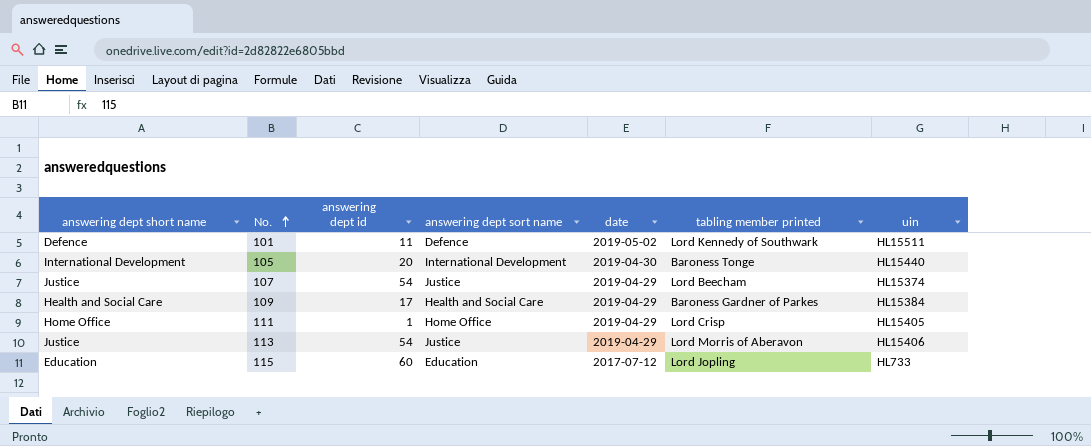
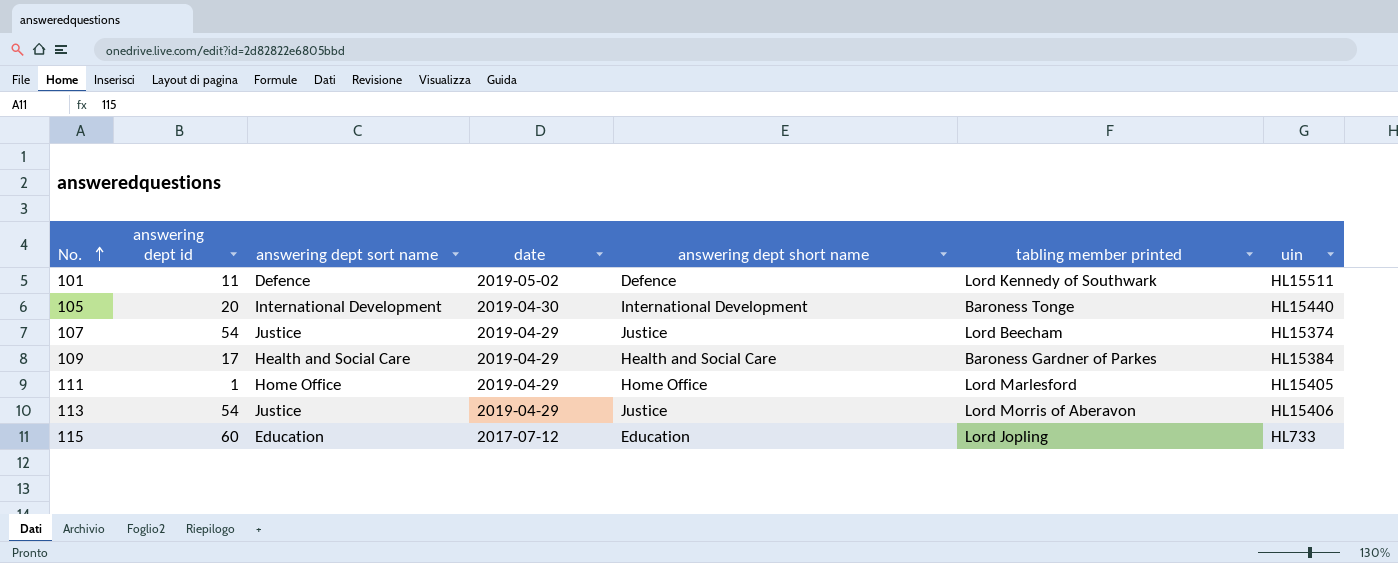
column answering dept short name | position: 1 -> 5
111 | tabling member printed: Lord Crisp -> Lord Marlesford

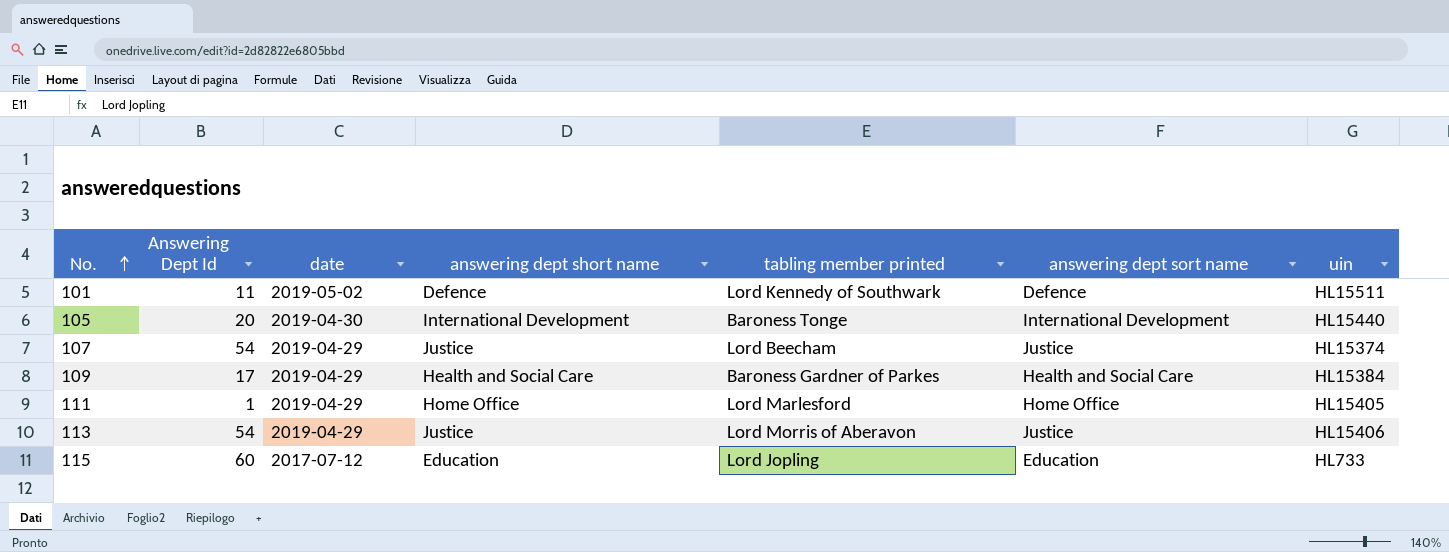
column name: answering dept id -> Answering Dept Id
column answering dept sort name | position: 3 -> 6

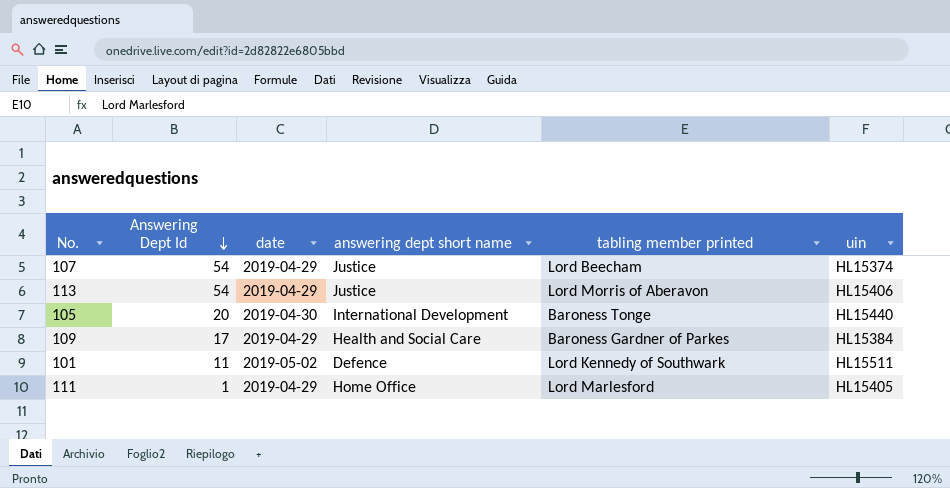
row order: No. ascending -> Answering Dept Id descending
column answering dept sort name | position: 6 -> none
row 115: 60 | 2017-07-12 | Education | Lord Jopling | Education | HL733 -> none

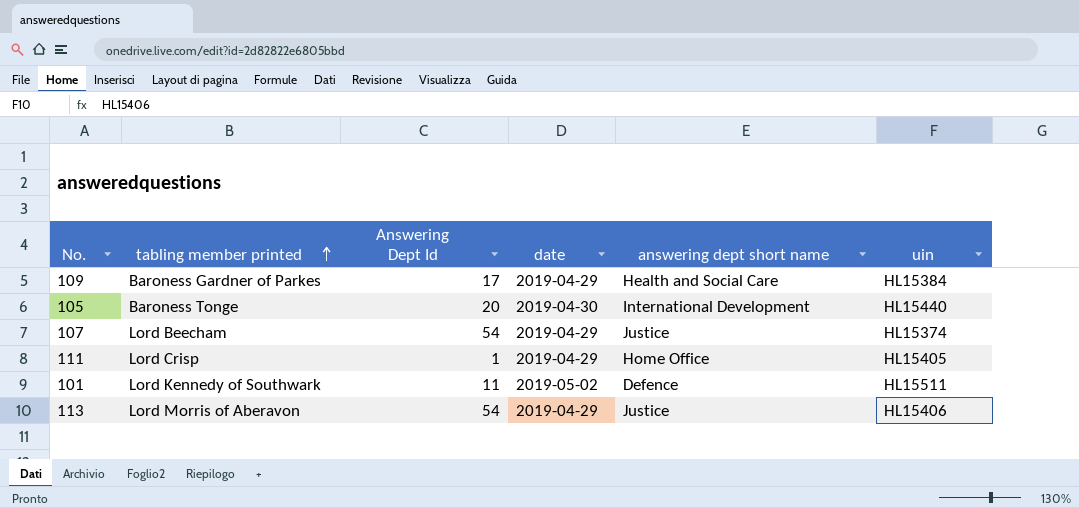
row order: Answering Dept Id descending -> tabling member printed ascending
column tabling member printed | position: 5 -> 2
111 | tabling member printed: Lord Marlesford -> Lord Crisp

